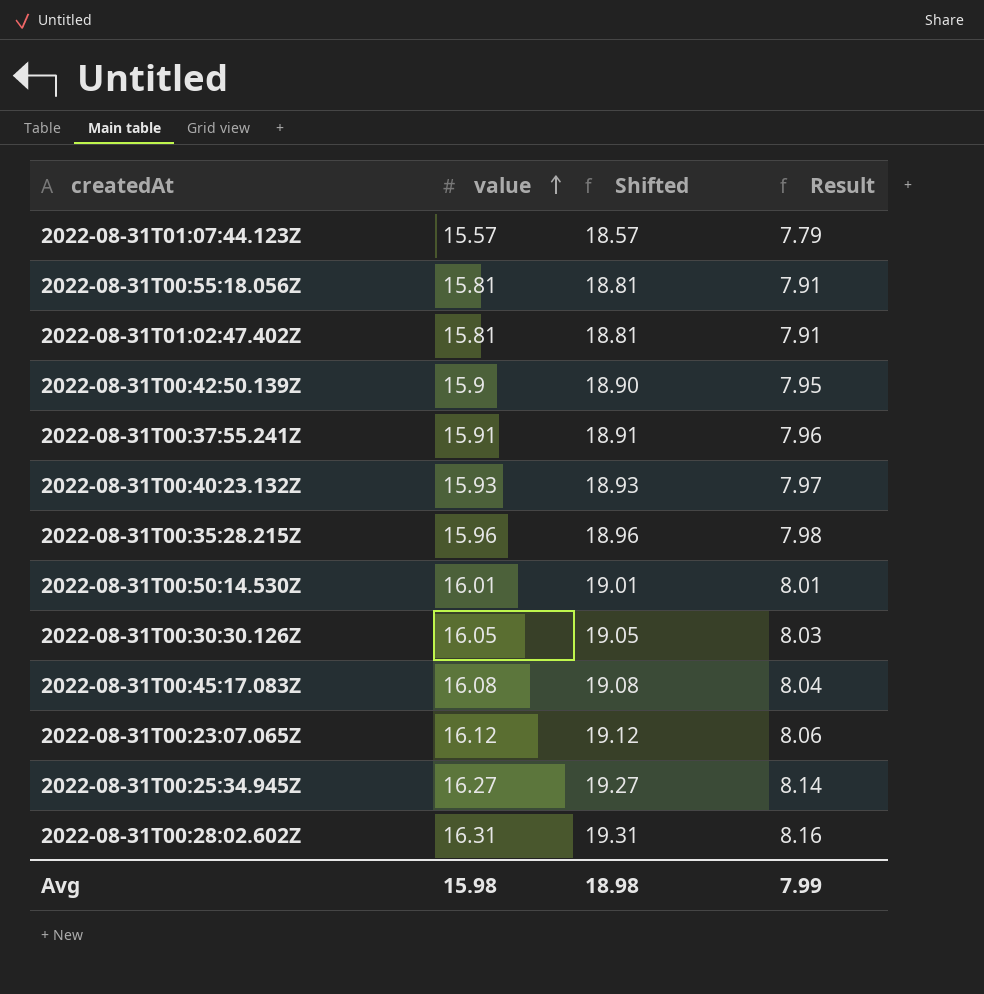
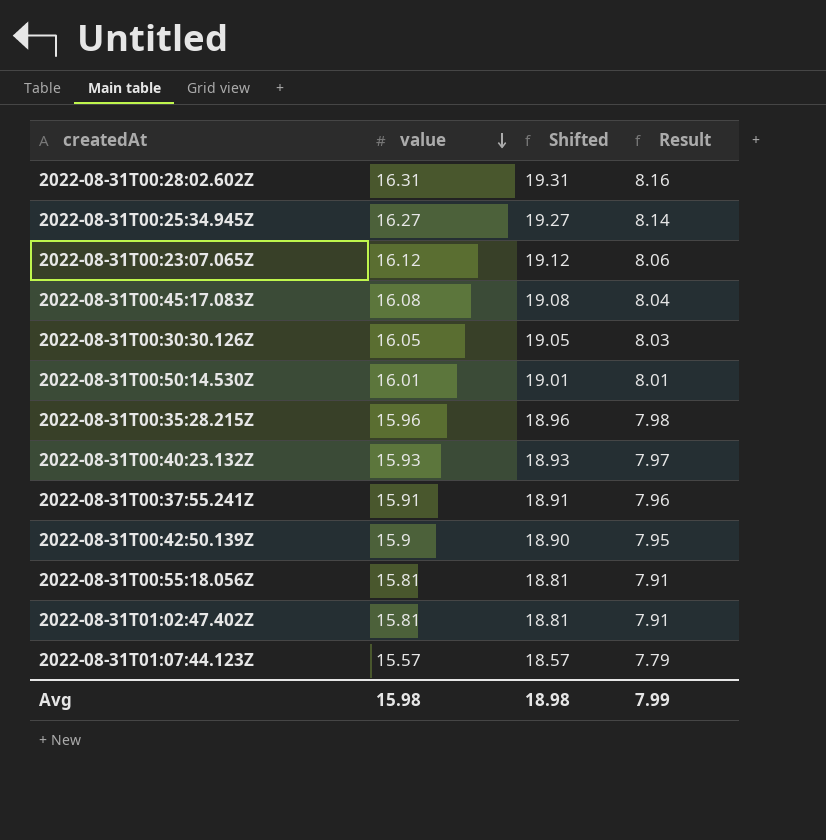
row order: value ascending -> value descending

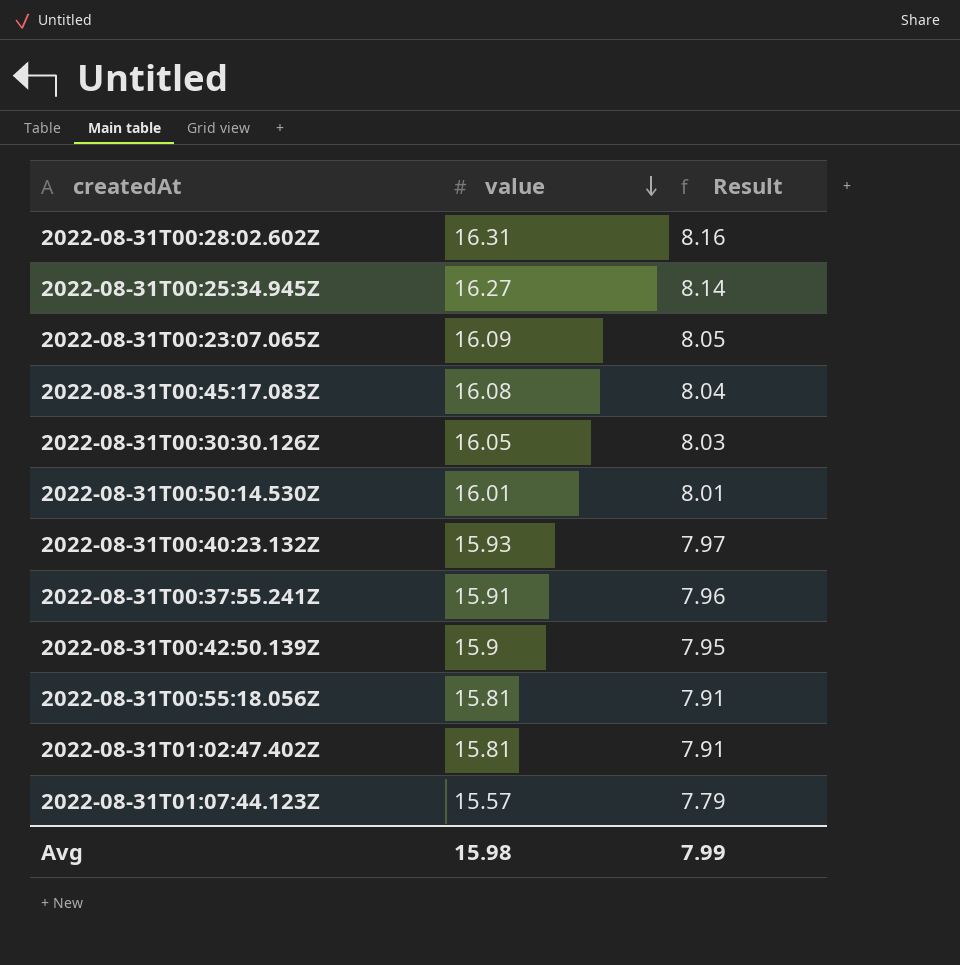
column Shifted | formula: [value] + 3 -> none
row 2022-08-31T00:35:28.215Z: 15.96 | 18.96 | 7.98 -> none
2022-08-31T00:23:07.065Z | value: 16.12 -> 16.09
2022-08-31T00:23:07.065Z | Result: 8.06 -> 8.05

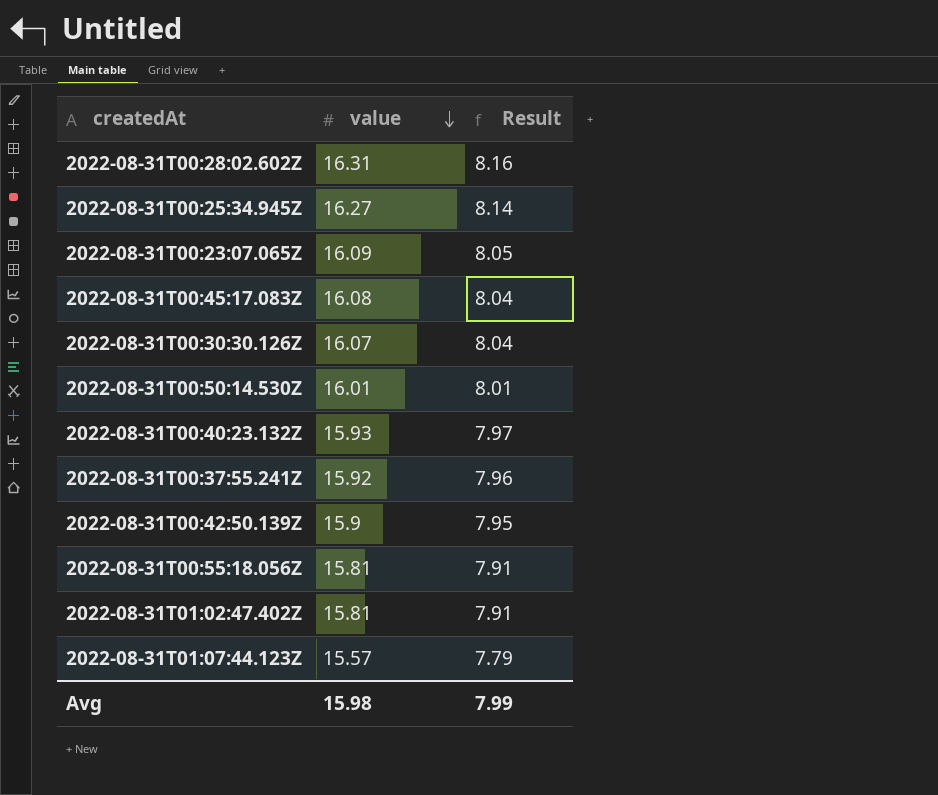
2022-08-31T00:30:30.126Z | value: 16.05 -> 16.07
2022-08-31T00:30:30.126Z | Result: 8.03 -> 8.04
2022-08-31T00:37:55.241Z | value: 15.91 -> 15.92

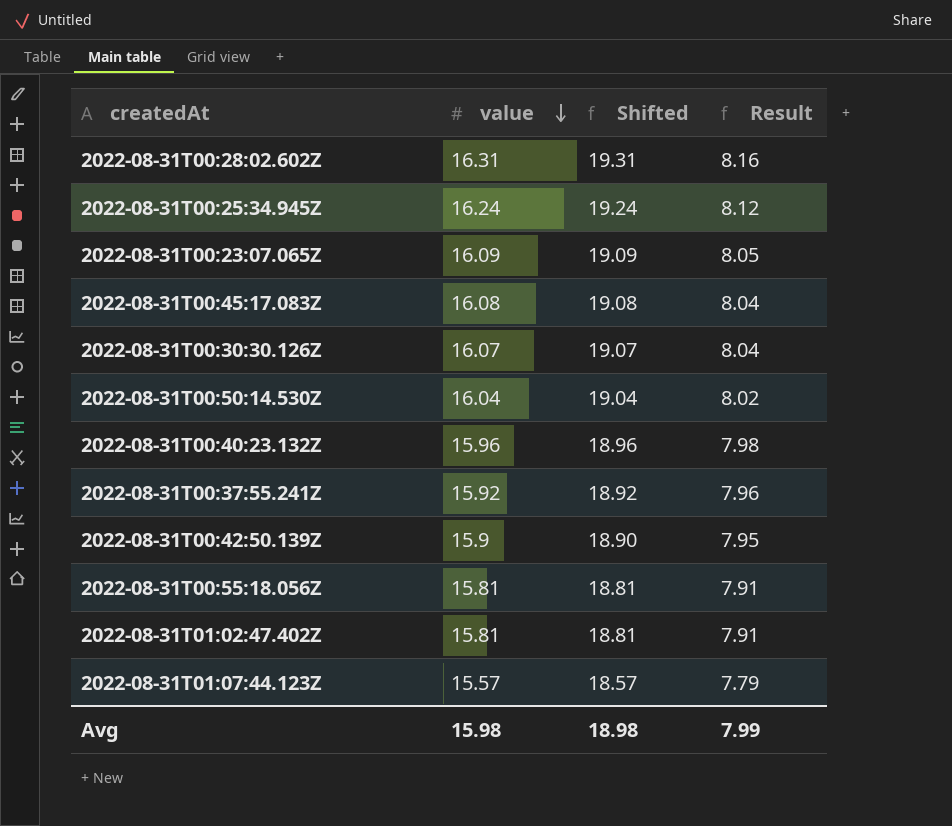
column Shifted | formula: none -> [value] + 3
2022-08-31T00:25:34.945Z | value: 16.27 -> 16.24
2022-08-31T00:25:34.945Z | Result: 8.14 -> 8.12
2022-08-31T00:50:14.530Z | value: 16.01 -> 16.04
2022-08-31T00:50:14.530Z | Result: 8.01 -> 8.02
2022-08-31T00:40:23.132Z | value: 15.93 -> 15.96
2022-08-31T00:40:23.132Z | Result: 7.97 -> 7.98

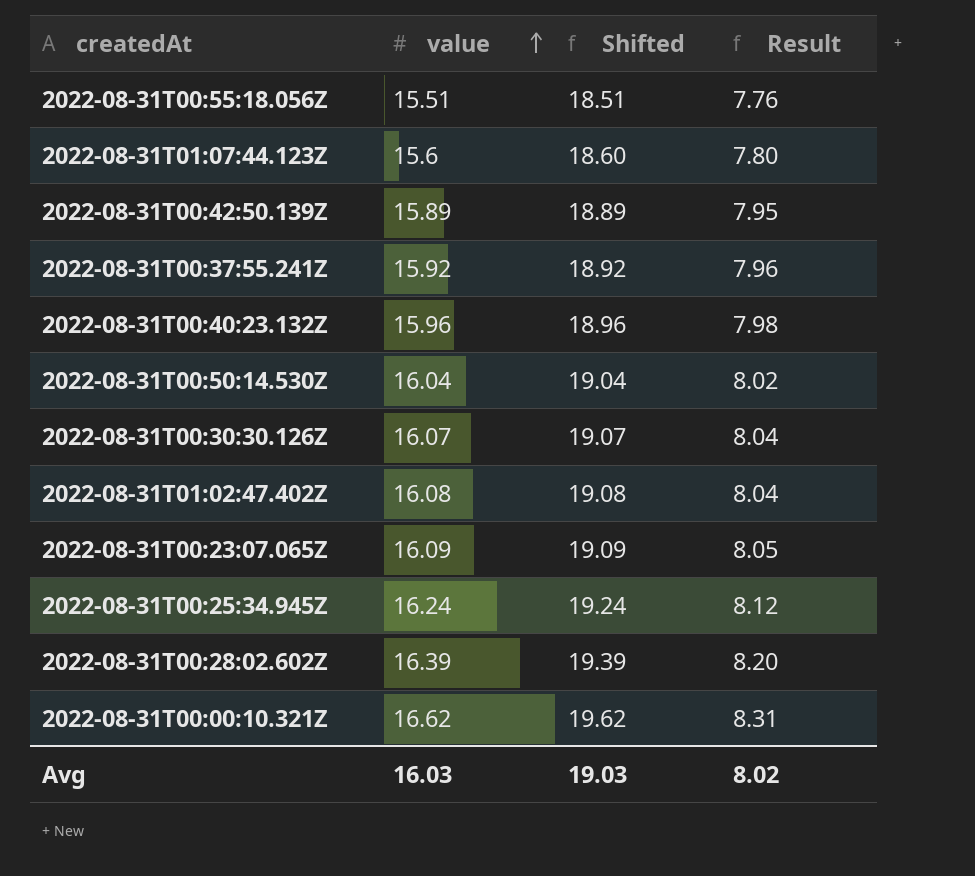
row order: value descending -> value ascending
row 2022-08-31T00:45:17.083Z: 16.08 | 19.08 | 8.04 -> none
2022-08-31T00:55:18.056Z | value: 15.81 -> 15.51
2022-08-31T00:55:18.056Z | Shifted: 18.81 -> 18.51
2022-08-31T00:55:18.056Z | Result: 7.91 -> 7.76
2022-08-31T01:07:44.123Z | value: 15.57 -> 15.6
2022-08-31T01:07:44.123Z | Shifted: 18.57 -> 18.60
2022-08-31T01:07:44.123Z | Result: 7.79 -> 7.80
2022-08-31T00:42:50.139Z | value: 15.9 -> 15.89
2022-08-31T00:42:50.139Z | Shifted: 18.90 -> 18.89
2022-08-31T01:02:47.402Z | value: 15.81 -> 16.08
2022-08-31T01:02:47.402Z | Shifted: 18.81 -> 19.08
2022-08-31T01:02:47.402Z | Result: 7.91 -> 8.04
2022-08-31T00:28:02.602Z | value: 16.31 -> 16.39
2022-08-31T00:28:02.602Z | Shifted: 19.31 -> 19.39
2022-08-31T00:28:02.602Z | Result: 8.16 -> 8.20
row 2022-08-31T00:00:10.321Z: none -> 16.62 | 19.62 | 8.31
Avg | value: 15.98 -> 16.03
Avg | Shifted: 18.98 -> 19.03
Avg | Result: 7.99 -> 8.02

